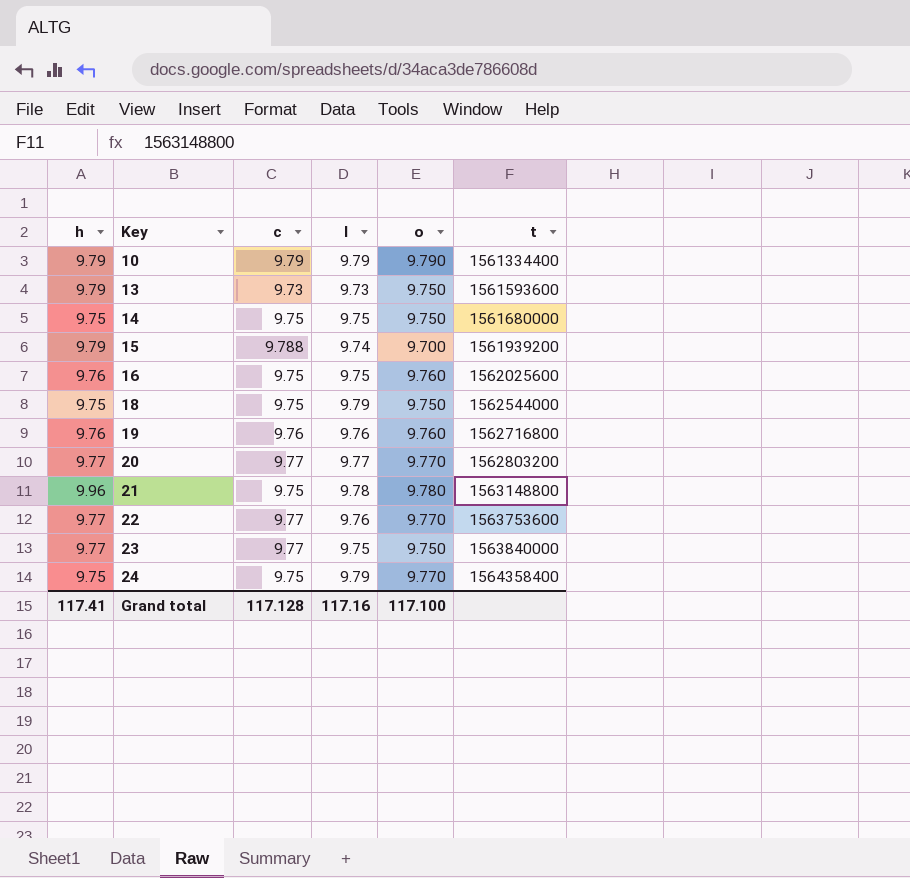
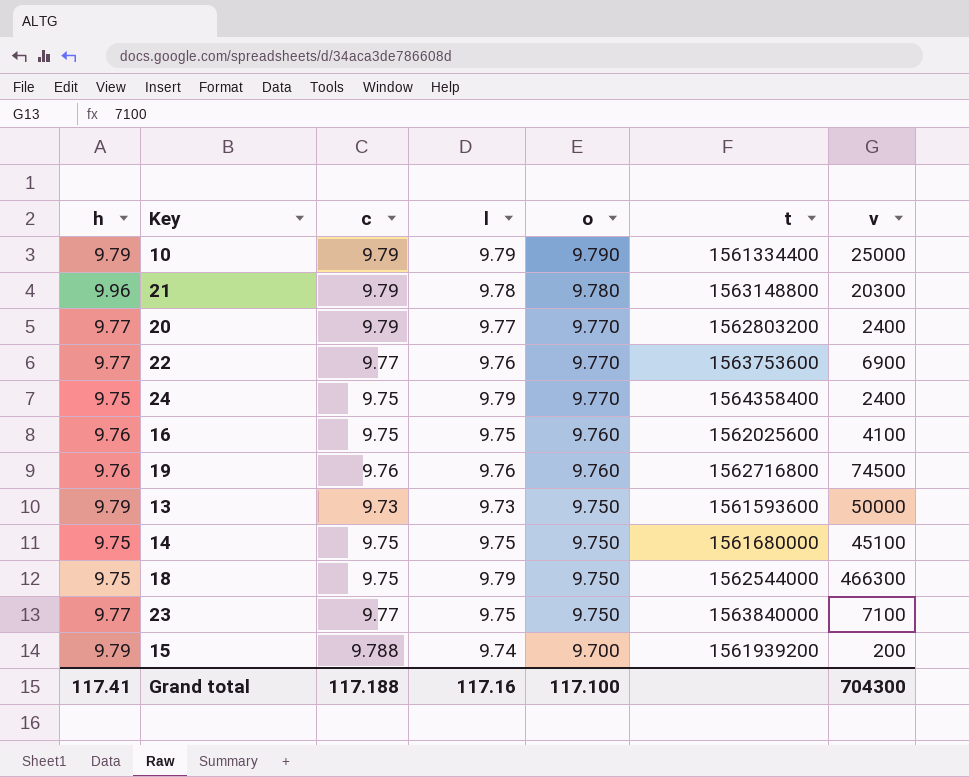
row order: Key ascending -> o descending
column v | position: none -> 7
21 | c: 9.75 -> 9.79
20 | c: 9.77 -> 9.79
Grand total | c: 117.128 -> 117.188

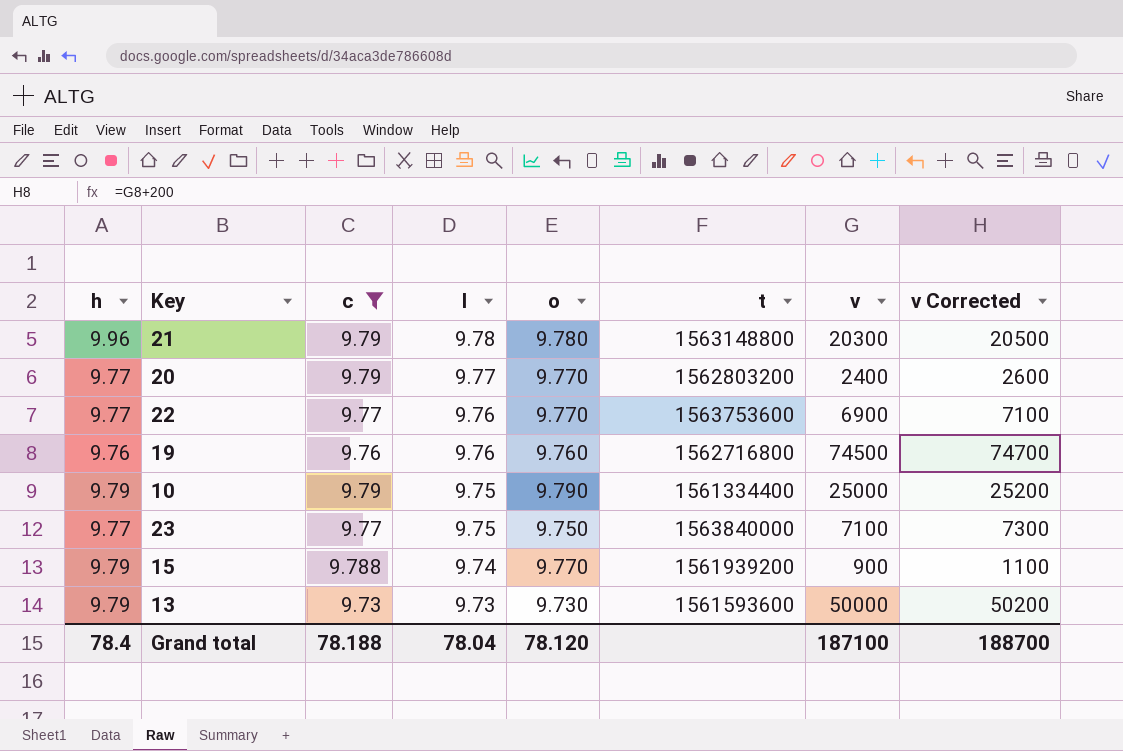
filter: none -> c != 9.75
row order: o descending -> l descending
column v Corrected | formula: none -> [v] + 200
10 | l: 9.79 -> 9.75
15 | o: 9.700 -> 9.770
15 | v: 200 -> 900
13 | o: 9.750 -> 9.730
Grand total | h: 117.41 -> 78.4
Grand total | c: 117.188 -> 78.188
Grand total | l: 117.16 -> 78.04
Grand total | o: 117.100 -> 78.120
Grand total | v: 704300 -> 187100

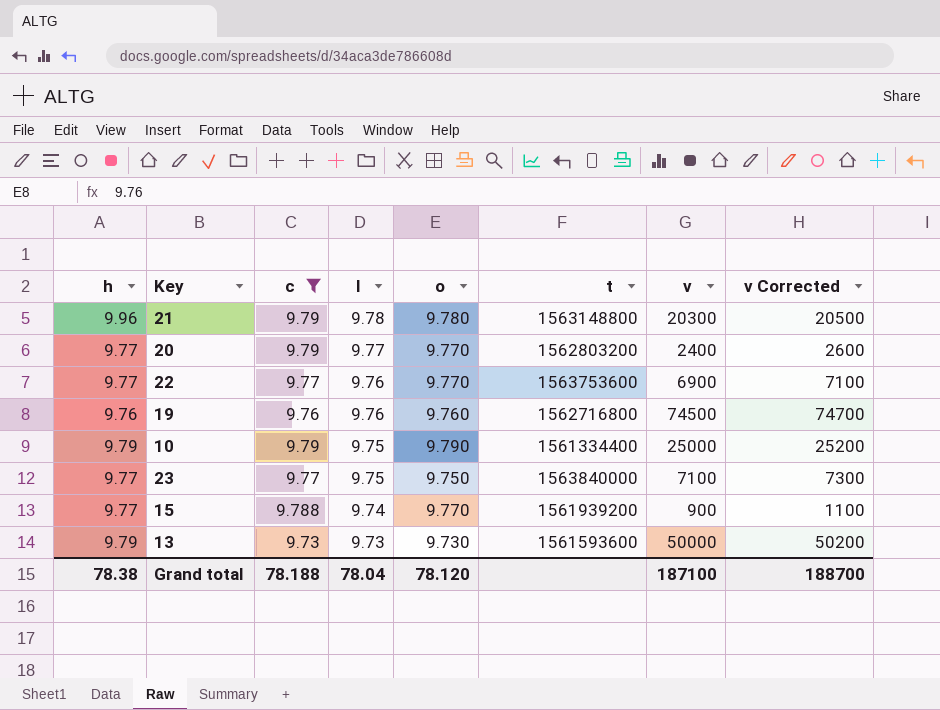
15 | h: 9.79 -> 9.77
Grand total | h: 78.4 -> 78.38

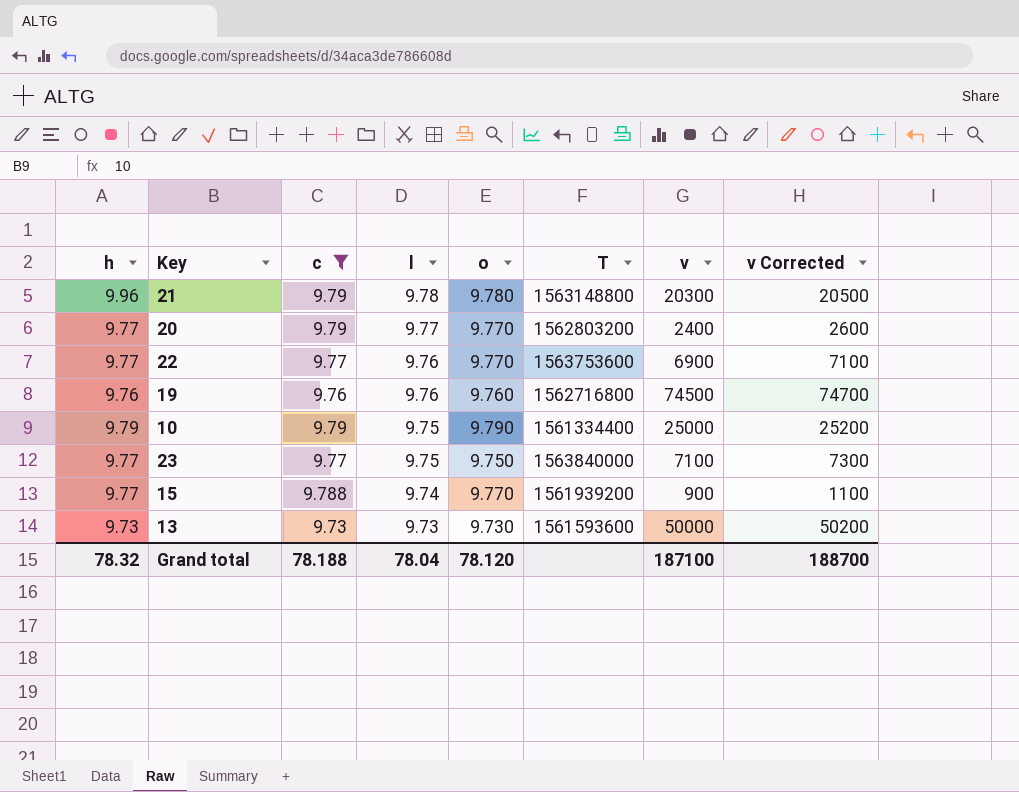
column name: t -> T
13 | h: 9.79 -> 9.73
Grand total | h: 78.38 -> 78.32

